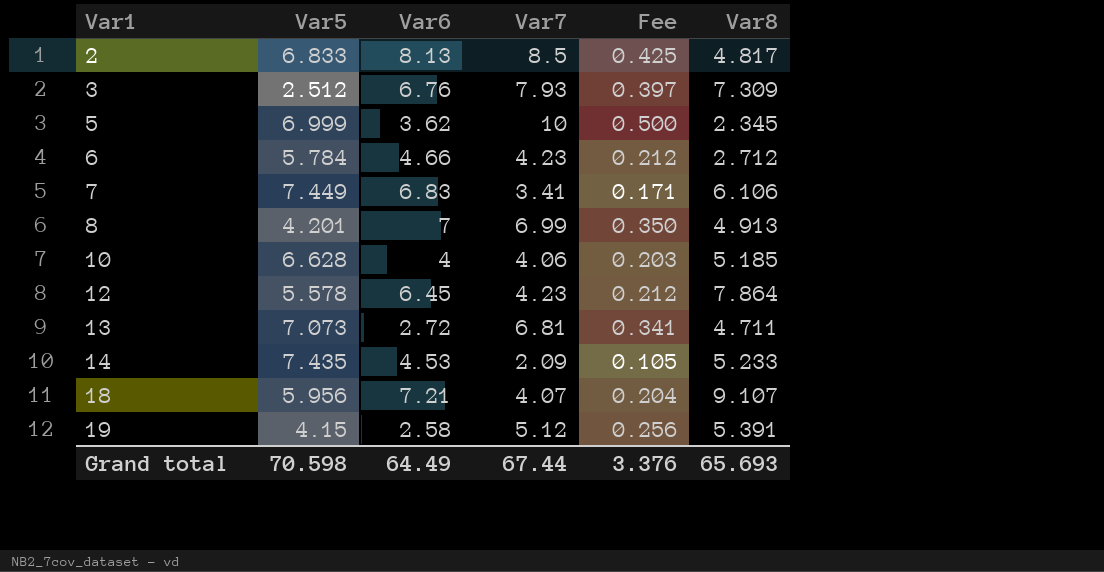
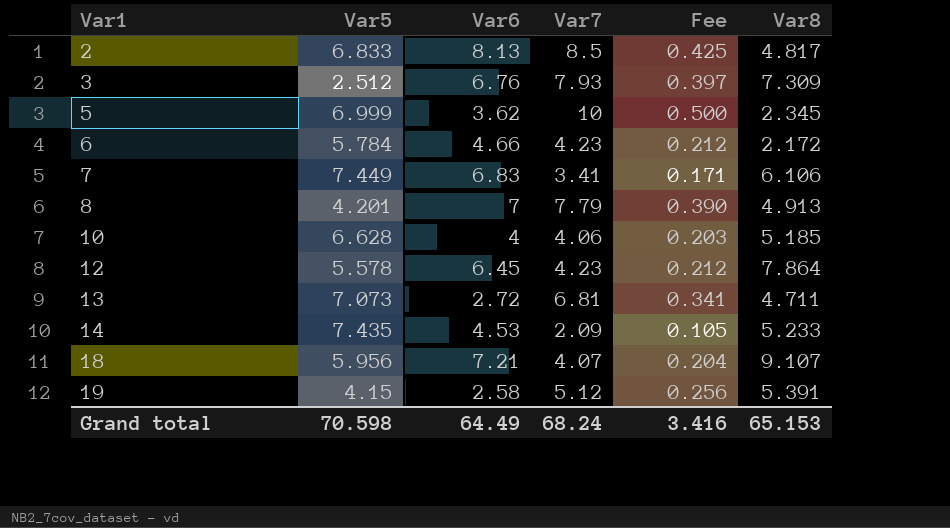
6 | Var8: 2.712 -> 2.172
8 | Var7: 6.99 -> 7.79
8 | Fee: 0.350 -> 0.390
Grand total | Var7: 67.44 -> 68.24
Grand total | Fee: 3.376 -> 3.416
Grand total | Var8: 65.693 -> 65.153

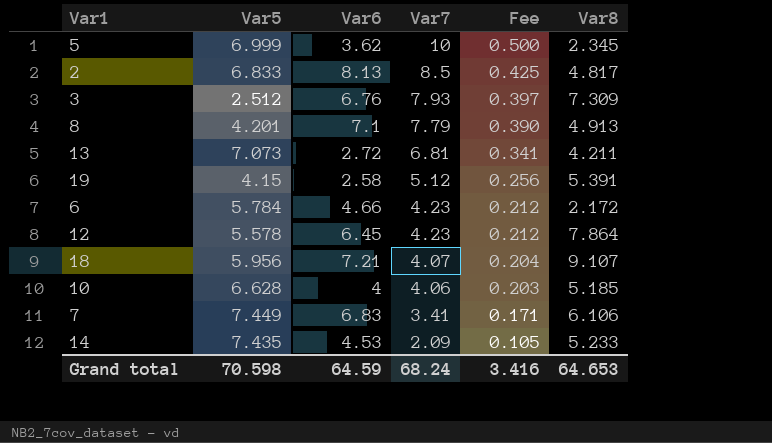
row order: Var1 ascending -> Var7 descending
8 | Var6: 7 -> 7.1
13 | Var8: 4.711 -> 4.211
Grand total | Var6: 64.49 -> 64.59
Grand total | Var8: 65.153 -> 64.653

